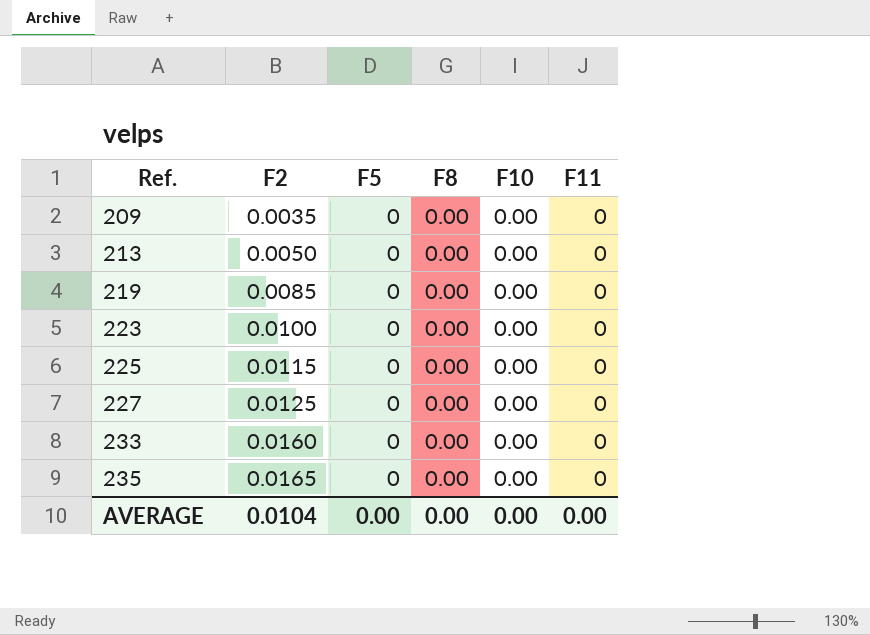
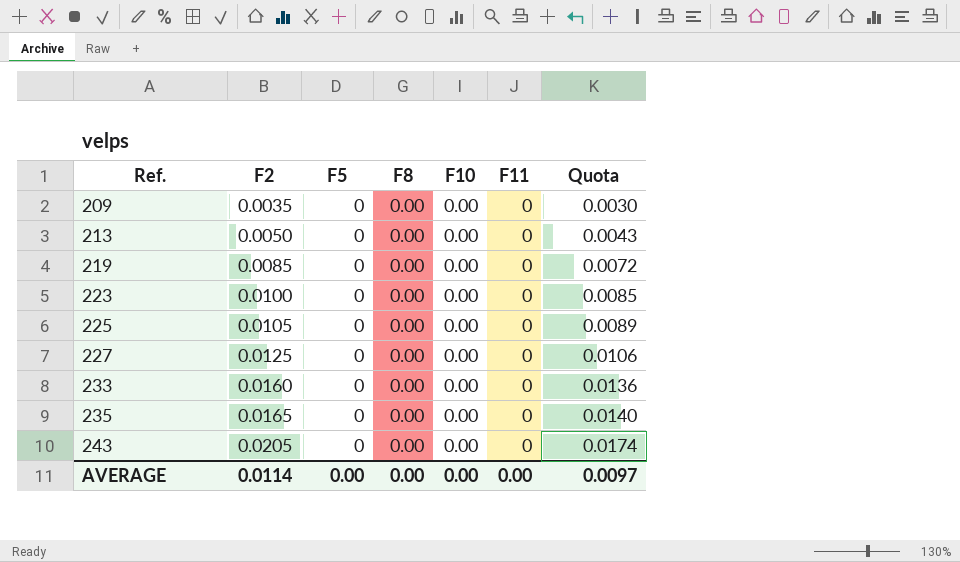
column Quota | formula: none -> [F2] * 0.85
225 | F2: 0.0115 -> 0.0105
row 243: none -> 0.0205 | 0 | 0.00 | 0.00 | 0 | 0.0174
AVERAGE | F2: 0.0104 -> 0.0114

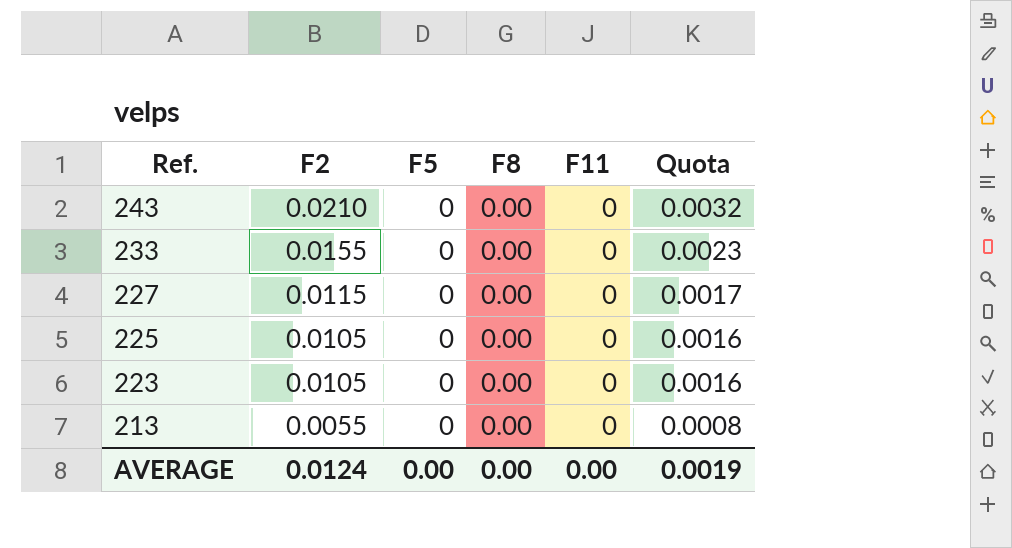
row order: Ref. ascending -> Ref. descending
column F10 | position: 5 -> none
column Quota | formula: [F2] * 0.85 -> [F2] * 0.15
row 209: 0.0035 | 0 | 0.00 | 0.00 | 0 | 0.0030 -> none
row 219: 0.0085 | 0 | 0.00 | 0.00 | 0 | 0.0072 -> none
row 235: 0.0165 | 0 | 0.00 | 0.00 | 0 | 0.0140 -> none
243 | F2: 0.0205 -> 0.0210
233 | F2: 0.0160 -> 0.0155
227 | F2: 0.0125 -> 0.0115
223 | F2: 0.0100 -> 0.0105
213 | F2: 0.0050 -> 0.0055
AVERAGE | F2: 0.0114 -> 0.0124
AVERAGE | Quota: 0.0097 -> 0.0019

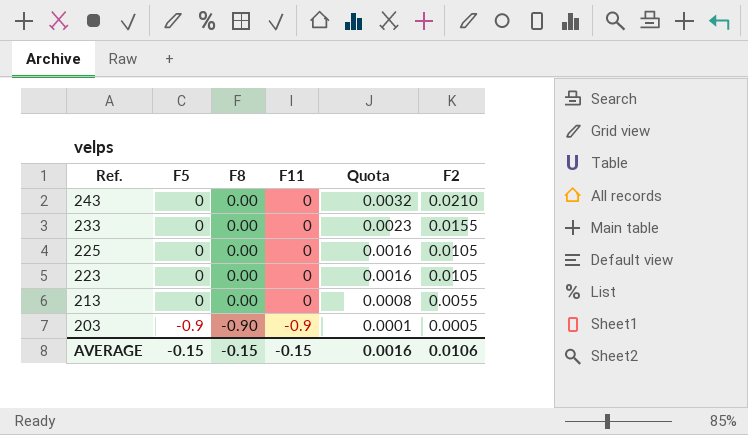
column F2 | position: 2 -> 6
row 227: 0.0115 | 0 | 0.00 | 0 | 0.0017 -> none
row 203: none -> -0.9 | -0.90 | -0.9 | 0.0001 | 0.0005
AVERAGE | F5: 0.00 -> -0.15
AVERAGE | F8: 0.00 -> -0.15
AVERAGE | F11: 0.00 -> -0.15
AVERAGE | Quota: 0.0019 -> 0.0016
AVERAGE | F2: 0.0124 -> 0.0106

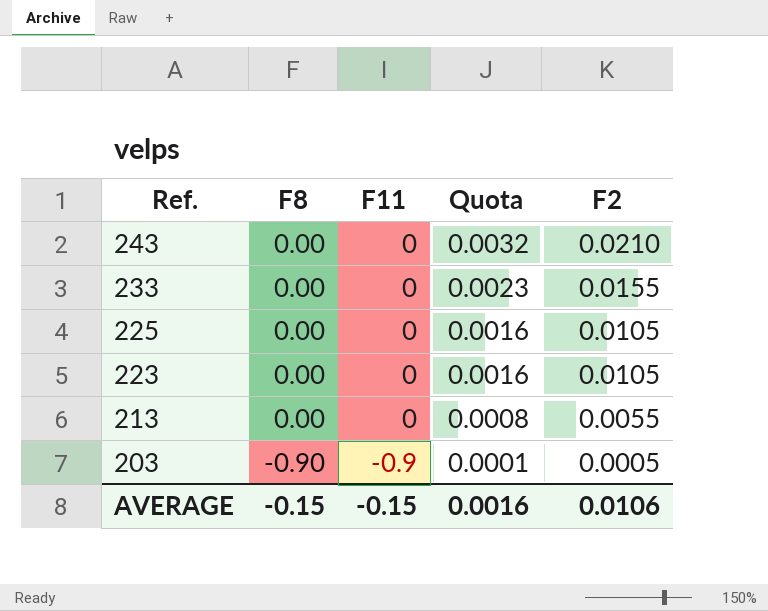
column F5 | position: 2 -> none

